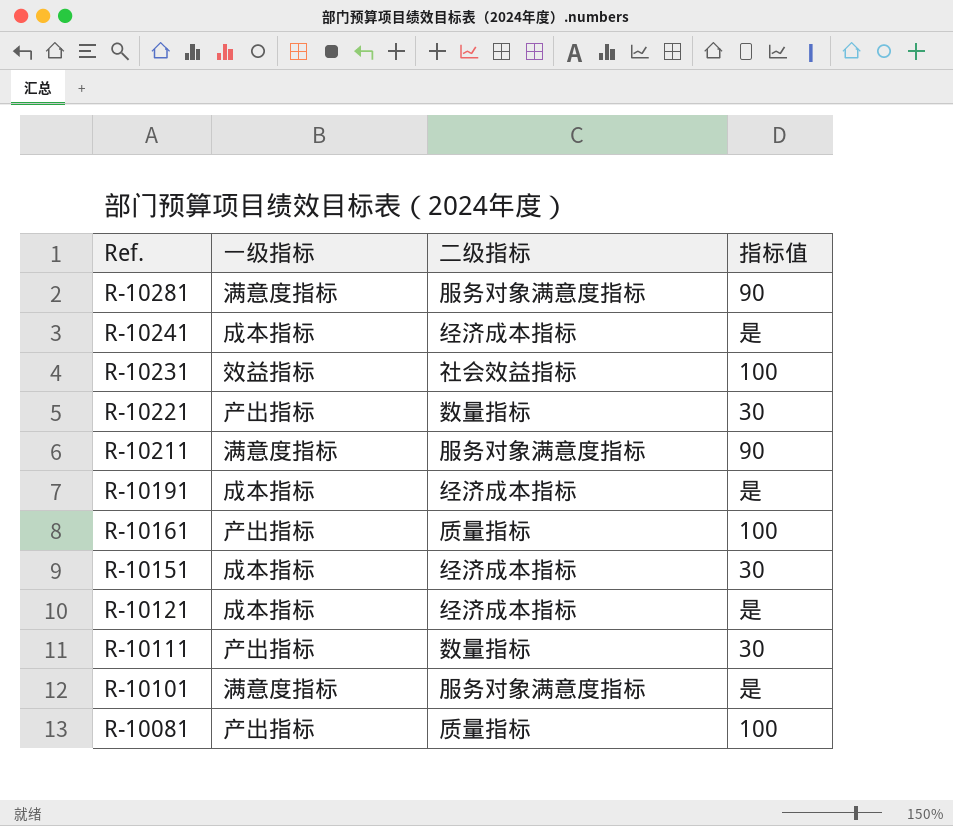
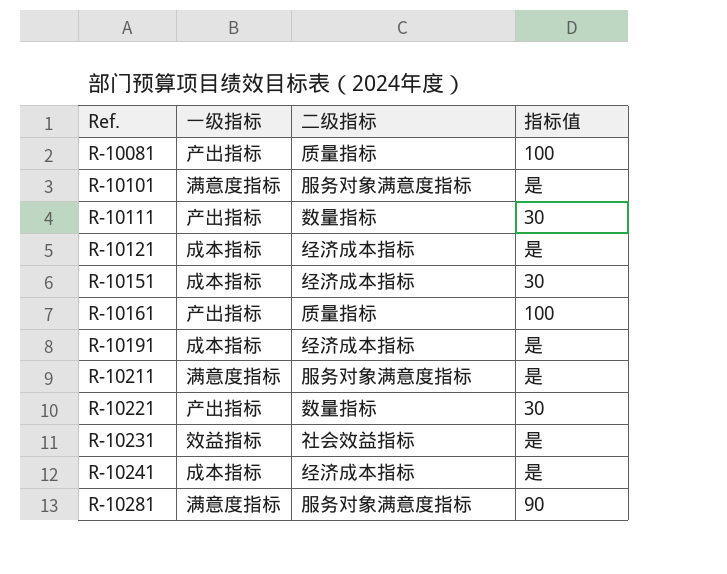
row order: Ref. descending -> Ref. ascending
R-10211 | 指标值: 90 -> 是
R-10231 | 指标值: 100 -> 是

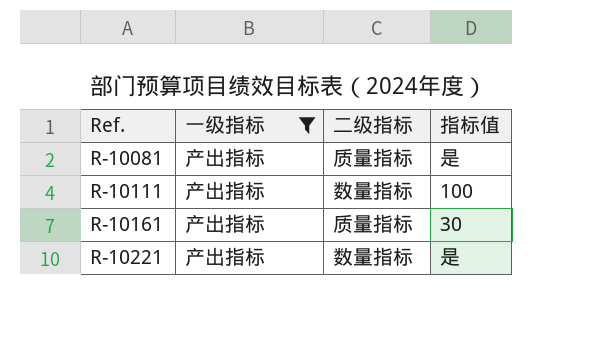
filter: none -> 一级指标 = 产出指标
R-10081 | 指标值: 100 -> 是
R-10111 | 指标值: 30 -> 100
R-10161 | 指标值: 100 -> 30
R-10221 | 指标值: 30 -> 是

